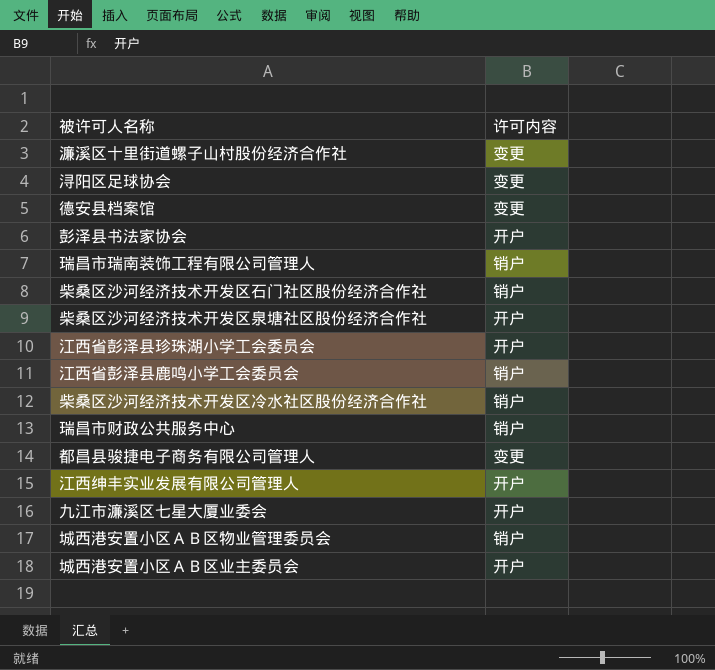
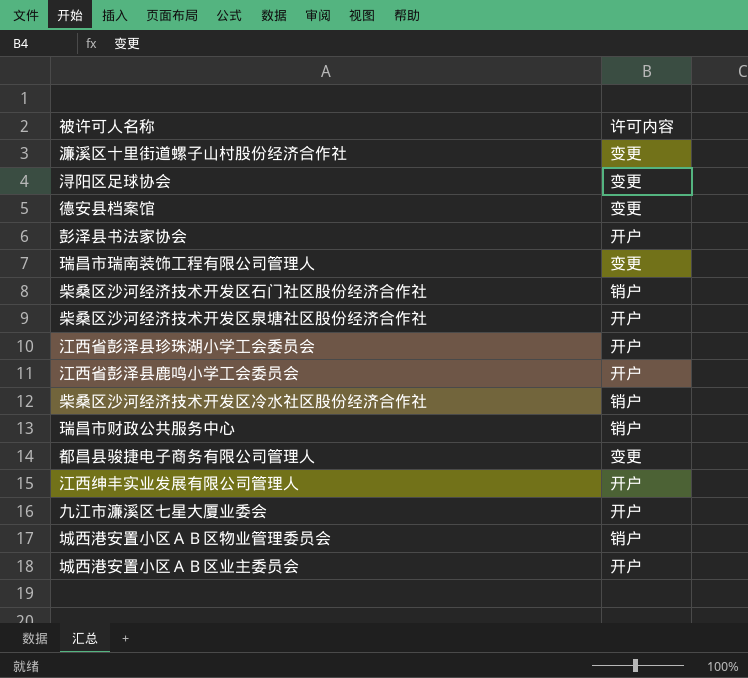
瑞昌市瑞南装饰工程有限公司管理人 | 许可内容: 销户 -> 变更
江西省彭泽县鹿鸣小学工会委员会 | 许可内容: 销户 -> 开户

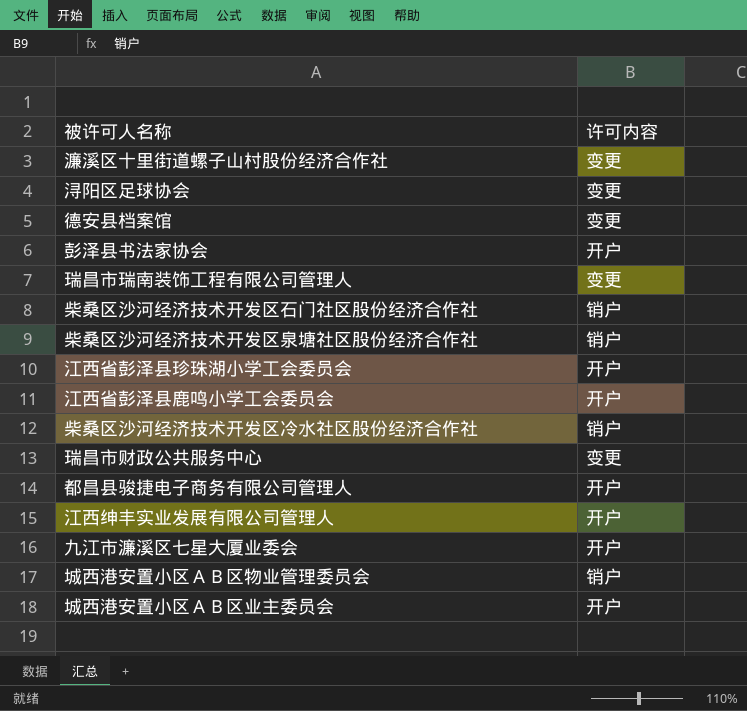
柴桑区沙河经济技术开发区泉塘社区股份经济合作社 | 许可内容: 开户 -> 销户
瑞昌市财政公共服务中心 | 许可内容: 销户 -> 变更
都昌县骏捷电子商务有限公司管理人 | 许可内容: 变更 -> 开户

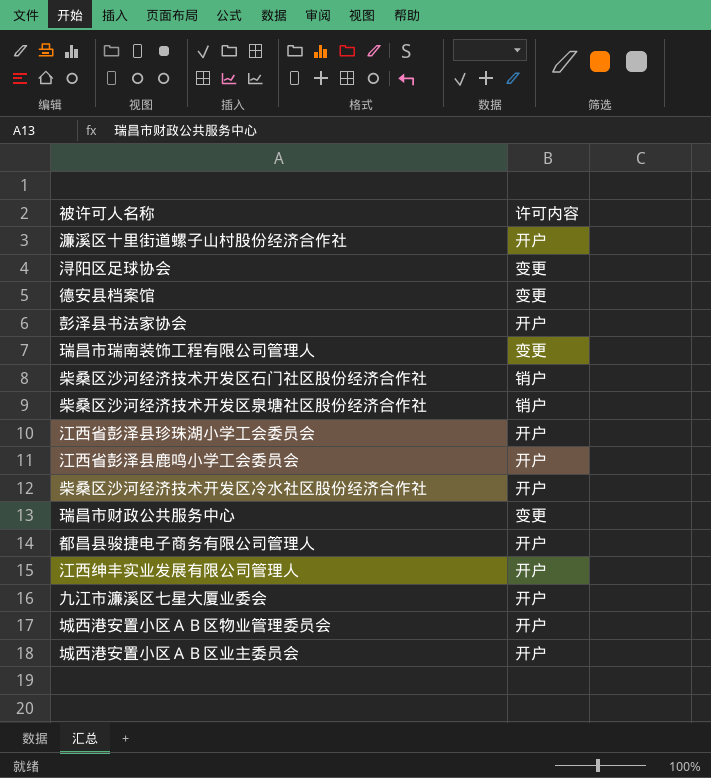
濂溪区十里街道螺子山村股份经济合作社 | 许可内容: 变更 -> 开户
柴桑区沙河经济技术开发区冷水社区股份经济合作社 | 许可内容: 销户 -> 开户
城西港安置小区ＡＢ区物业管理委员会 | 许可内容: 销户 -> 开户

